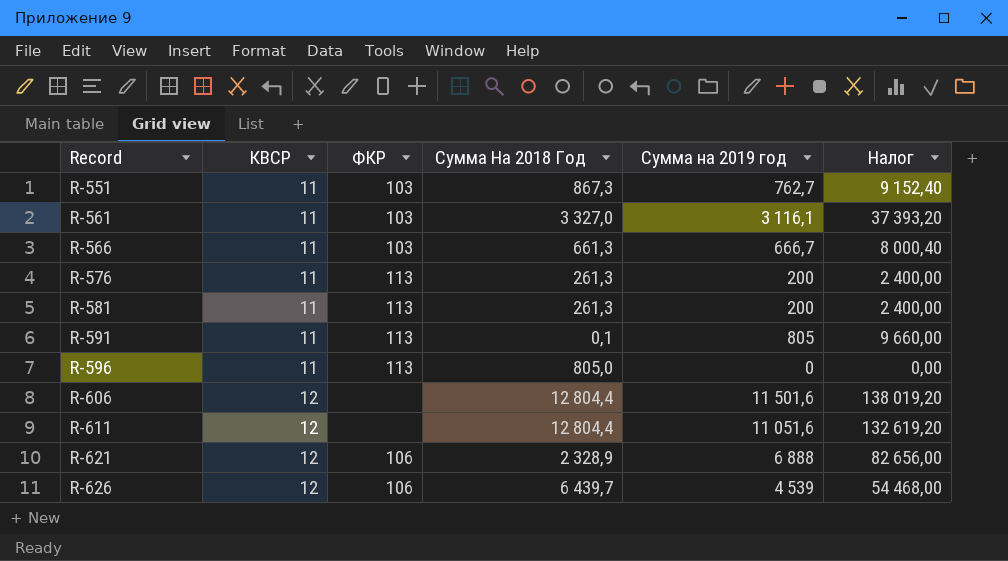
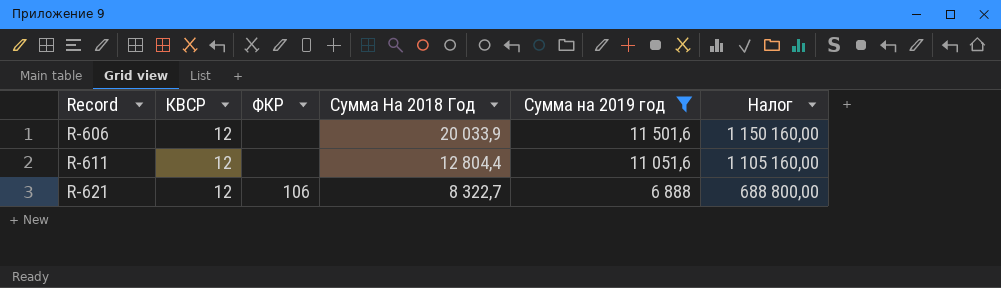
filter: none -> Сумма на 2019 год >= 6 888
column Налог | formula: [Сумма на 2019 год] * 12 -> [Сумма на 2019 год] * 100
R-606 | Сумма На 2018 Год: 12 804,4 -> 20 033,9
R-621 | Сумма На 2018 Год: 2 328,9 -> 8 322,7

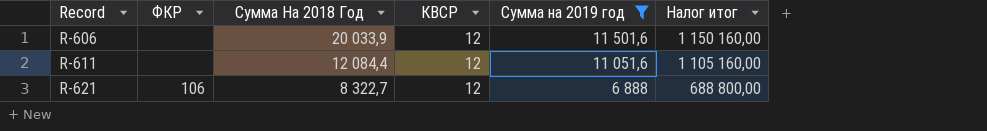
column КВСР | position: 2 -> 4
column name: Налог -> Налог итог
R-611 | Сумма На 2018 Год: 12 804,4 -> 12 084,4

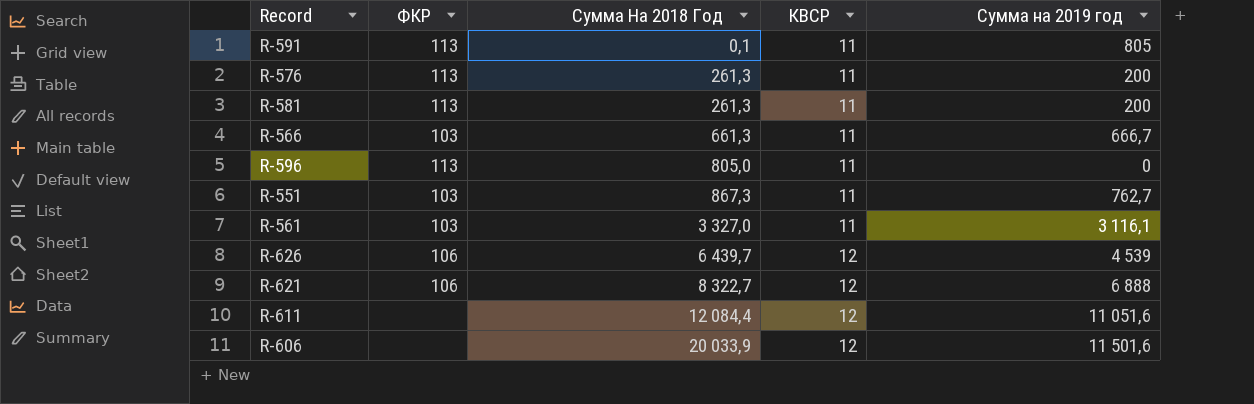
filter: Сумма на 2019 год >= 6 888 -> none
row order: Record ascending -> Сумма На 2018 Год ascending
column Налог итог | formula: [Сумма на 2019 год] * 100 -> none

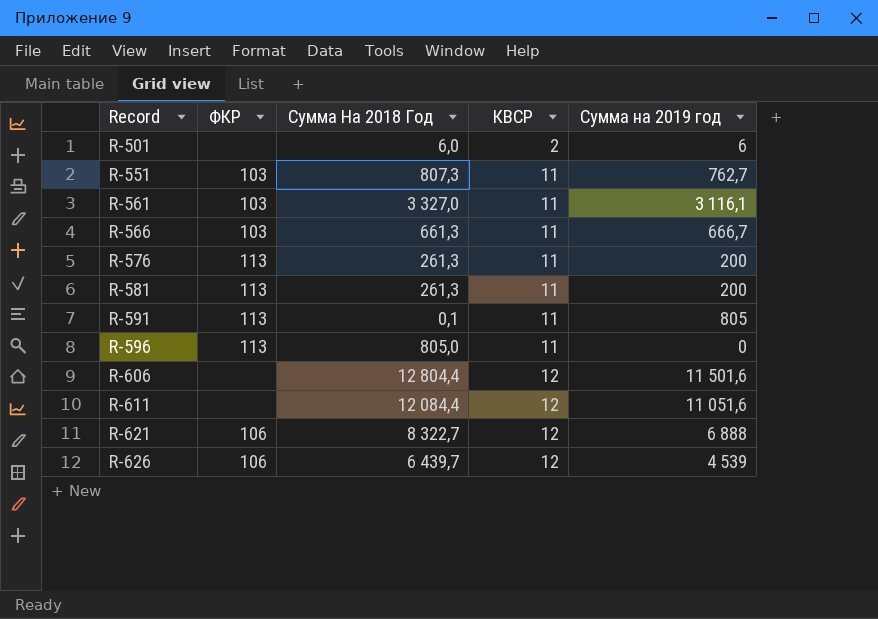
row order: Сумма На 2018 Год ascending -> Record ascending
row R-501: none -> none | 6,0 | 2 | 6
R-551 | Сумма На 2018 Год: 867,3 -> 807,3
R-606 | Сумма На 2018 Год: 20 033,9 -> 12 804,4

